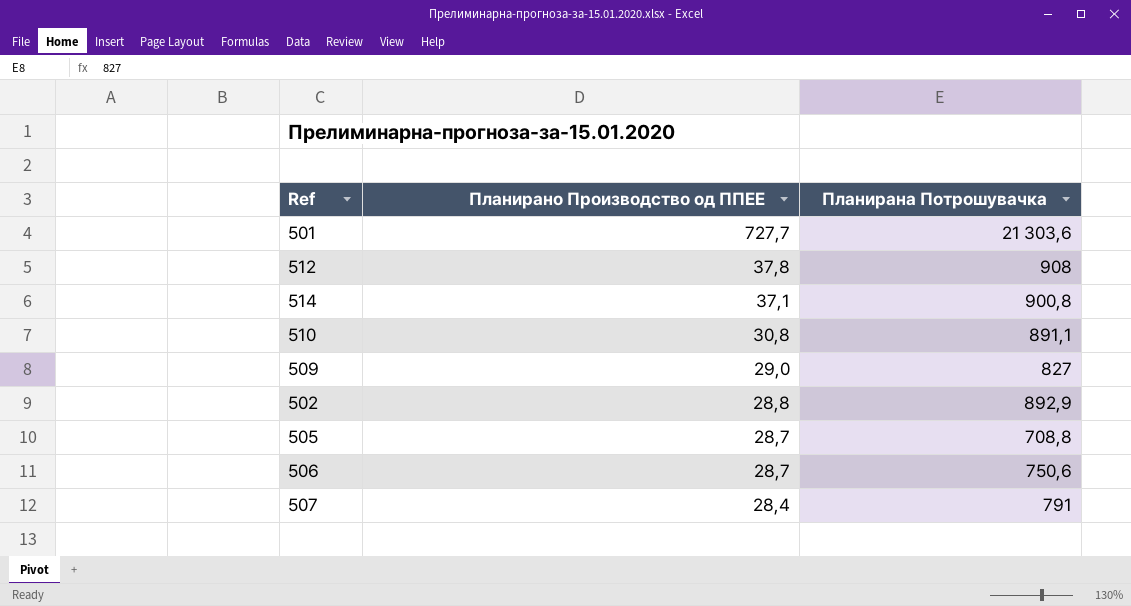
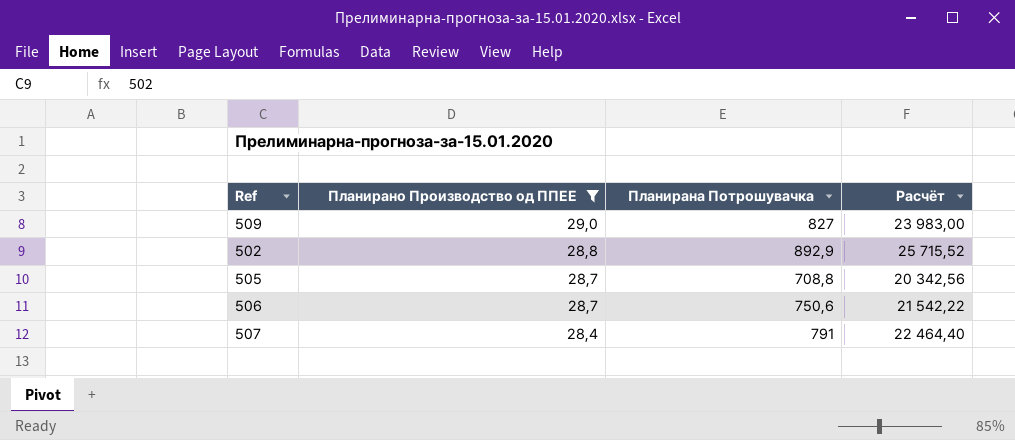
filter: none -> Планирано Производство од ППЕЕ <= 29,0
column Расчёт | formula: none -> [Планирано Производство од ППЕЕ] * [Планирана Потрошувачка]

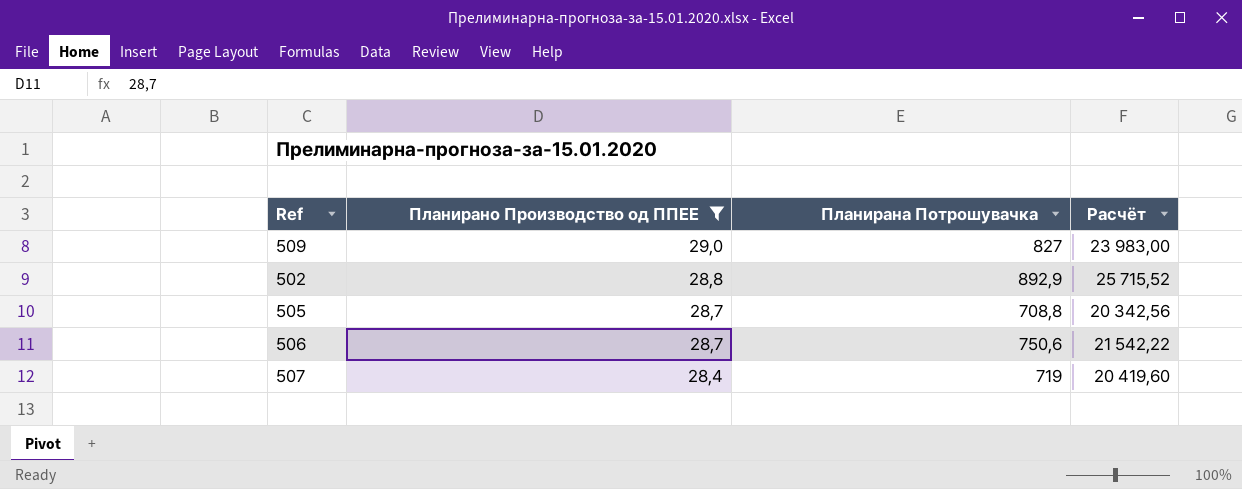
507 | Планирана Потрошувачка: 791 -> 719
507 | Расчёт: 22 464,40 -> 20 419,60

